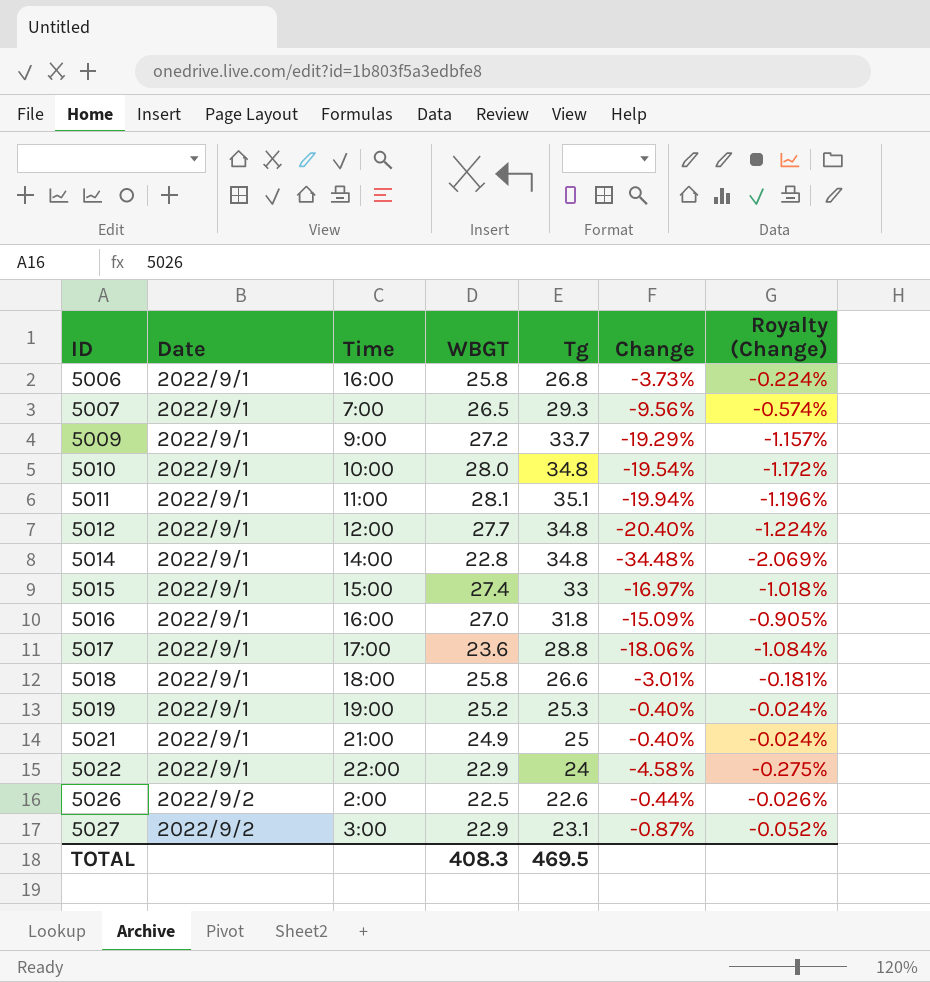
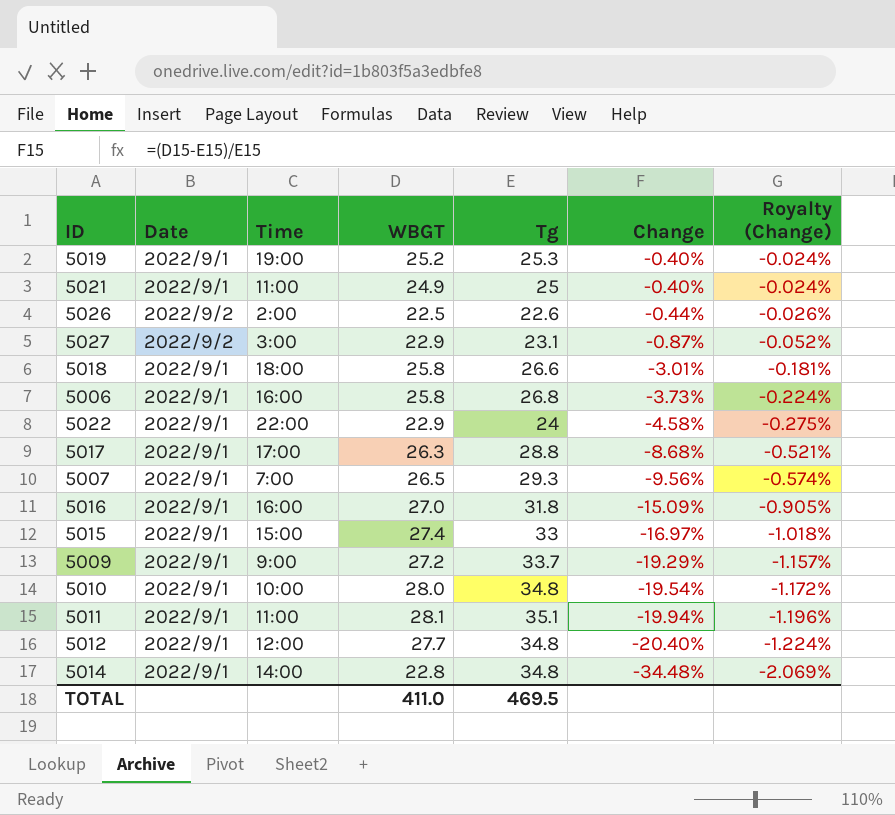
row order: ID ascending -> Change descending
5021 | Time: 21:00 -> 11:00
5017 | WBGT: 23.6 -> 26.3
5017 | Change: -18.06% -> -8.68%
5017 | Royalty (Change): -1.084% -> -0.521%
TOTAL | WBGT: 408.3 -> 411.0

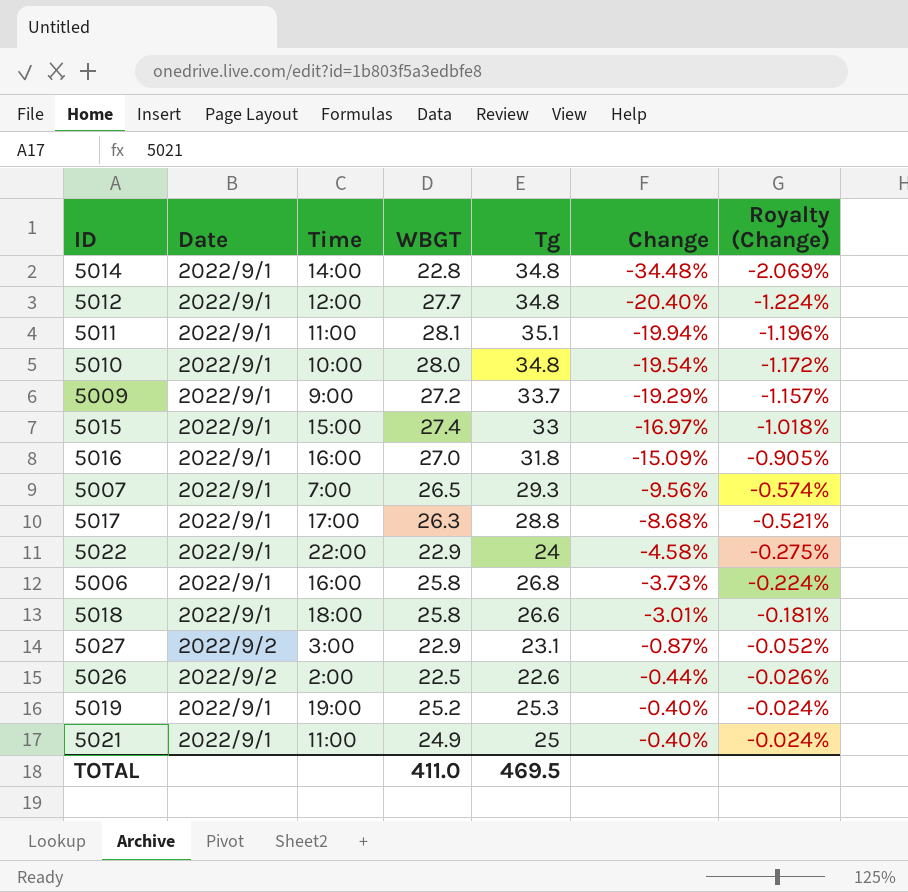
row order: Change descending -> Change ascending

